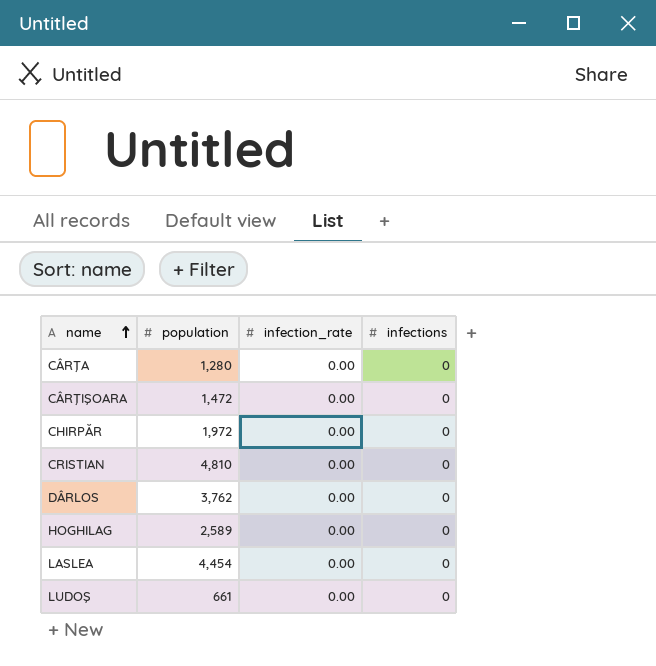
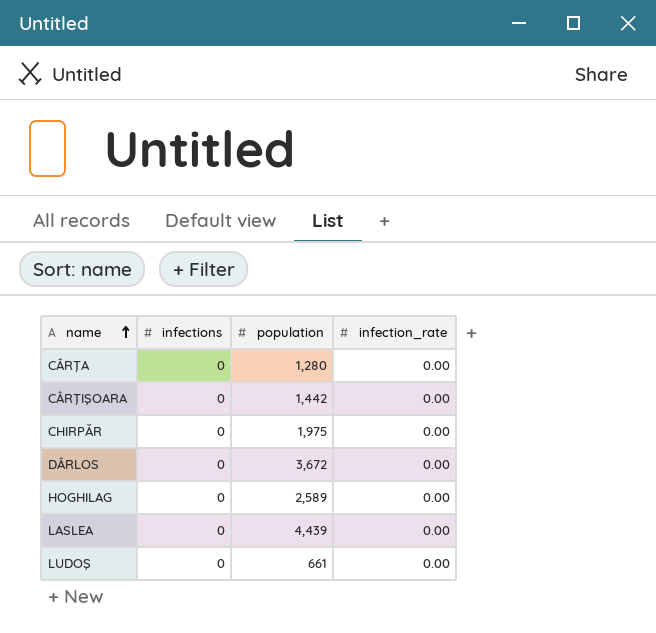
column infections | position: 4 -> 2
row CRISTIAN: 4,810 | 0.00 | 0 -> none
CÂRŢIŞOARA | population: 1,472 -> 1,442
CHIRPĂR | population: 1,972 -> 1,975
DÂRLOS | population: 3,762 -> 3,672
LASLEA | population: 4,454 -> 4,439

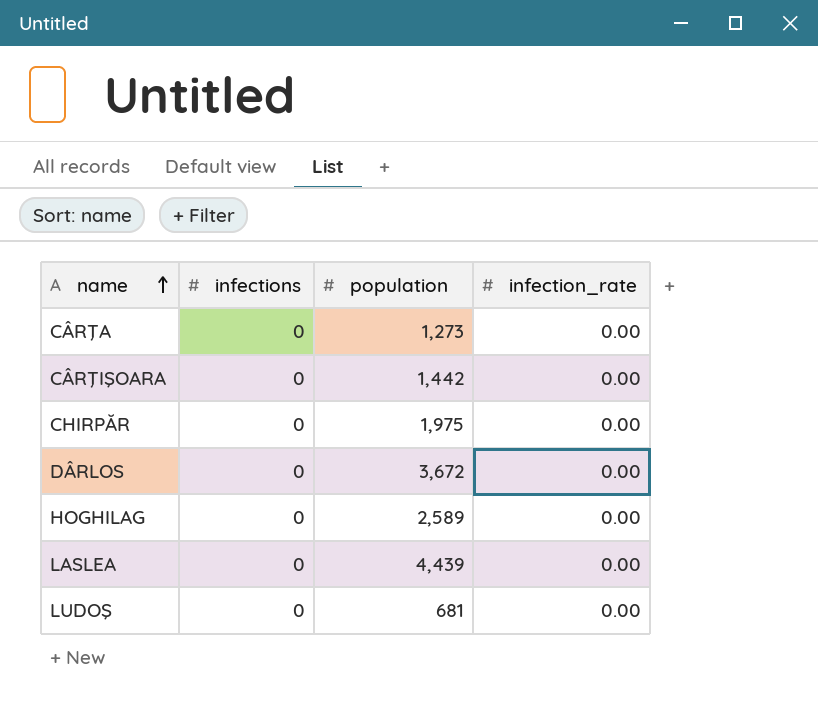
CÂRŢA | population: 1,280 -> 1,273
LUDOŞ | population: 661 -> 681

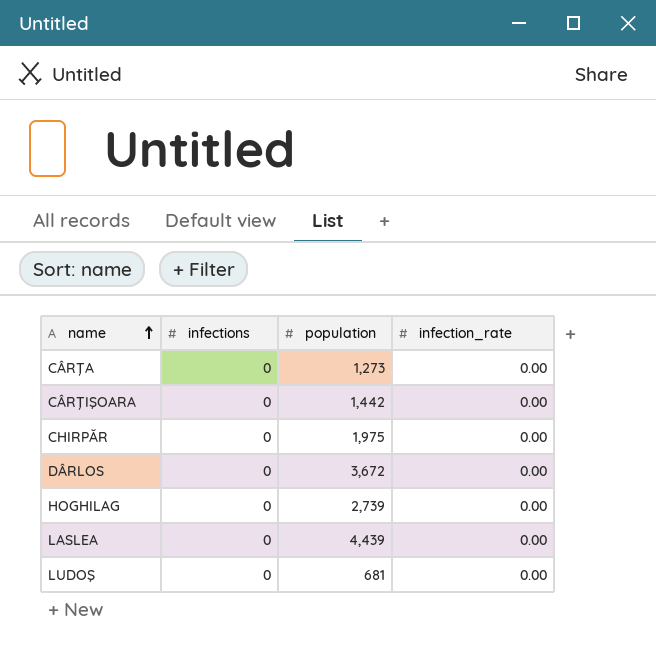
HOGHILAG | population: 2,589 -> 2,739

